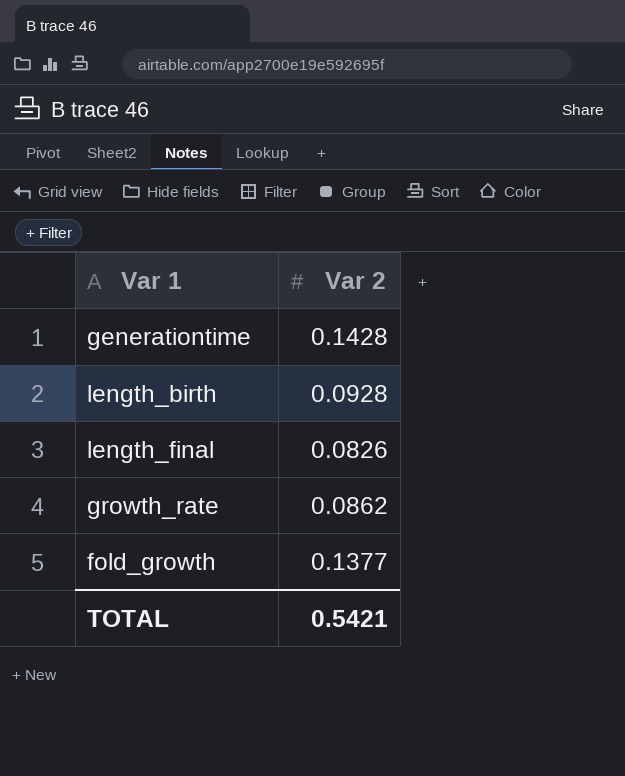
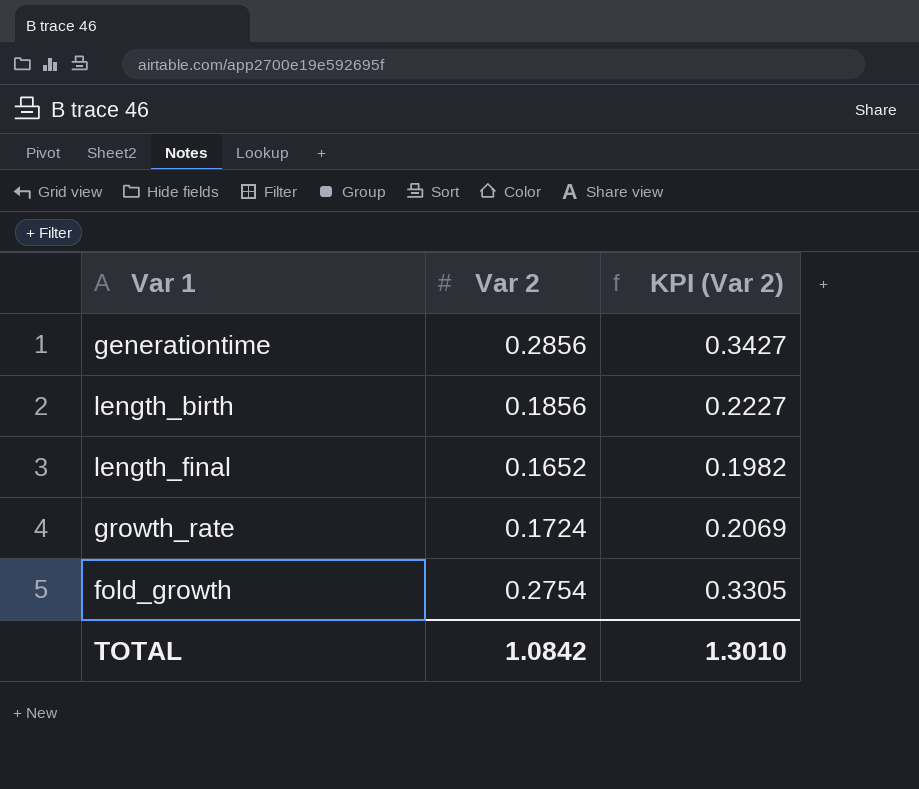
column KPI (Var 2) | formula: none -> [Var 2] * 1.2
generationtime | Var 2: 0.1428 -> 0.2856
length_birth | Var 2: 0.0928 -> 0.1856
length_final | Var 2: 0.0826 -> 0.1652
growth_rate | Var 2: 0.0862 -> 0.1724
fold_growth | Var 2: 0.1377 -> 0.2754
TOTAL | Var 2: 0.5421 -> 1.0842

